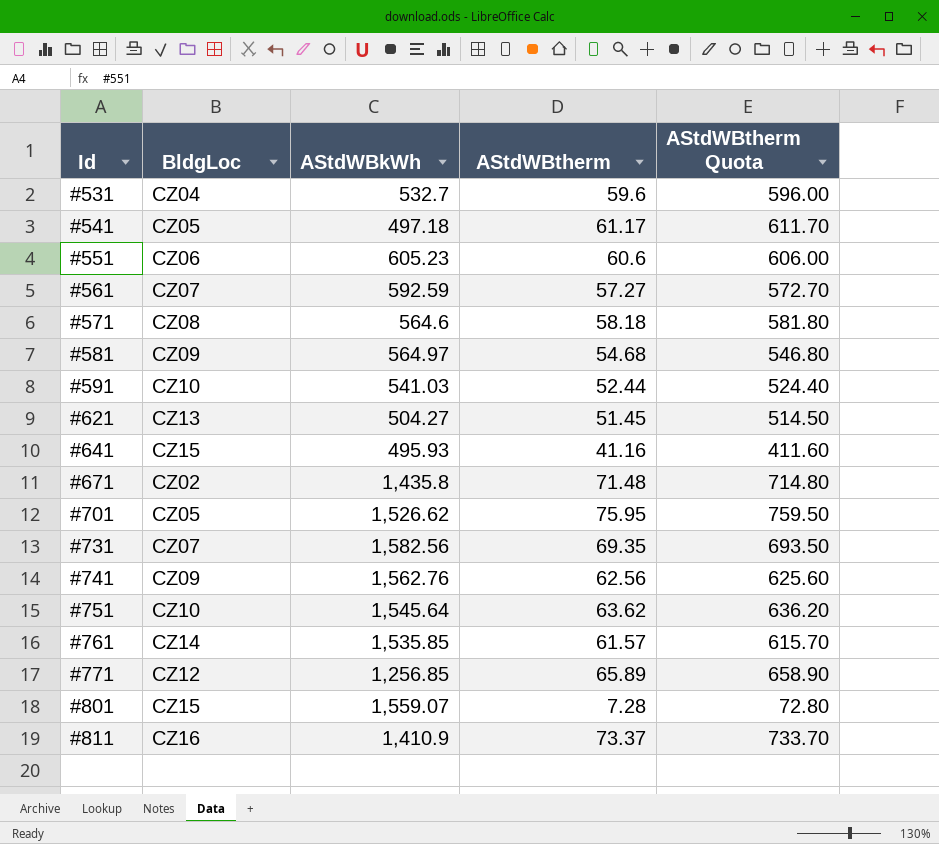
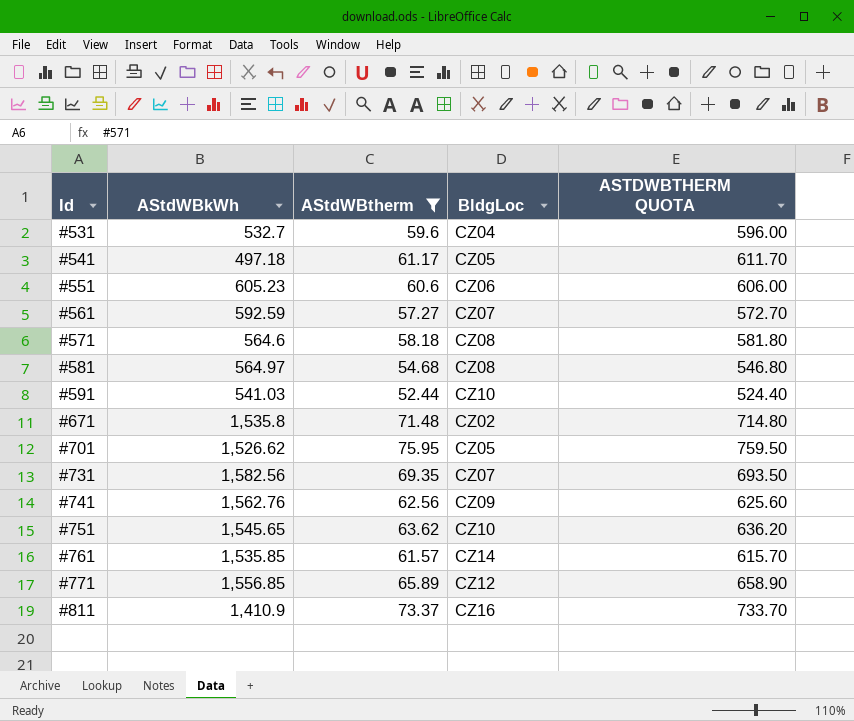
filter: none -> AStdWBtherm >= 52.44
column BldgLoc | position: 2 -> 4
column name: AStdWBtherm Quota -> ASTDWBTHERM QUOTA
#581 | BldgLoc: CZ09 -> CZ08
#671 | AStdWBkWh: 1,435.8 -> 1,535.8
#751 | AStdWBkWh: 1,545.64 -> 1,545.65
#771 | AStdWBkWh: 1,256.85 -> 1,556.85

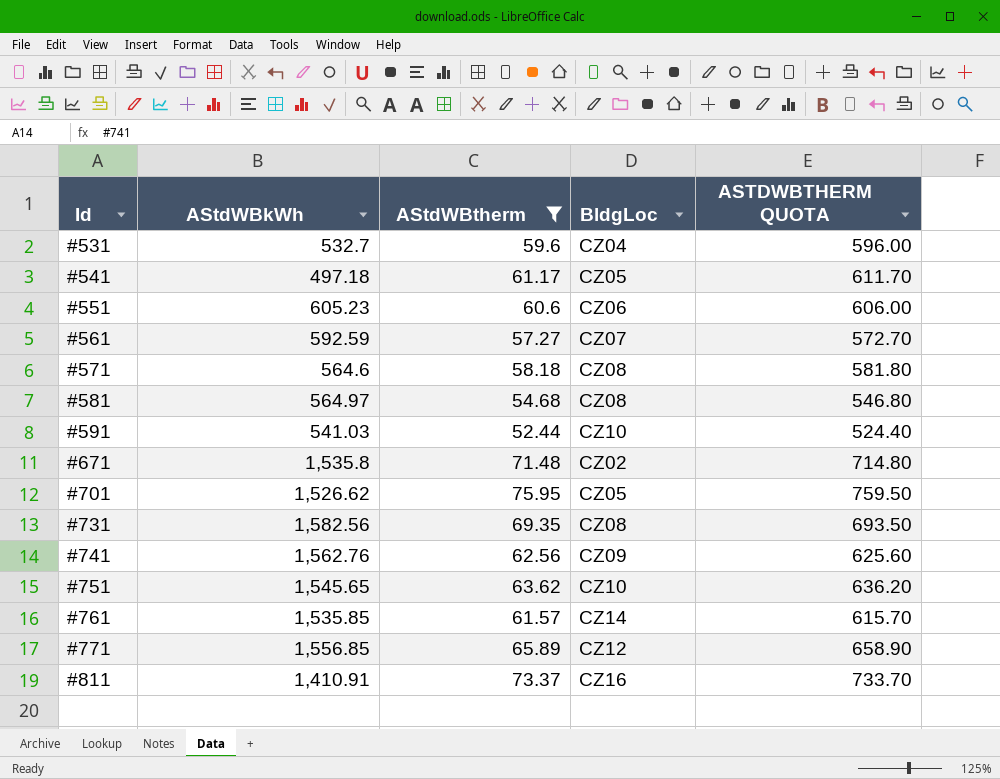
#731 | BldgLoc: CZ07 -> CZ08
#811 | AStdWBkWh: 1,410.9 -> 1,410.91

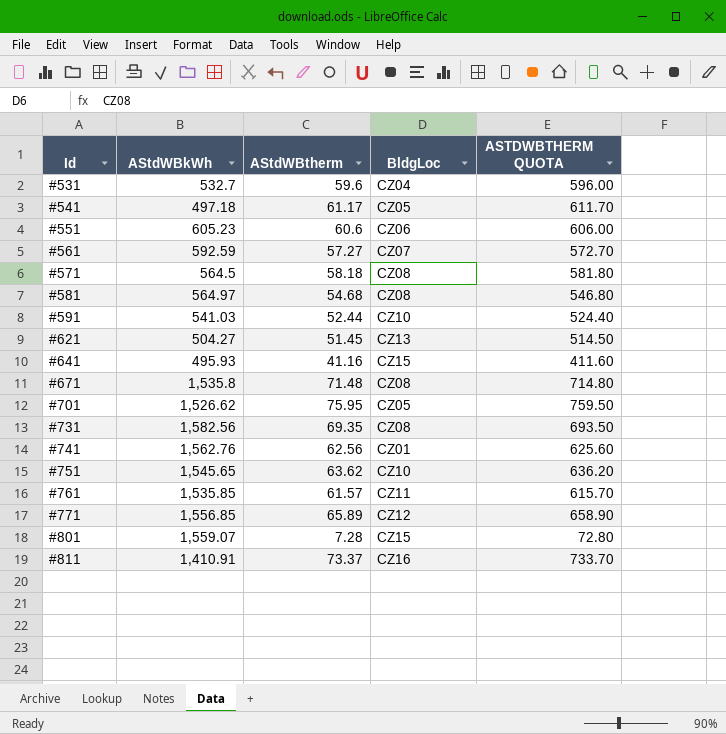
filter: AStdWBtherm >= 52.44 -> none
#571 | AStdWBkWh: 564.6 -> 564.5
#671 | BldgLoc: CZ02 -> CZ08
#741 | BldgLoc: CZ09 -> CZ01
#761 | BldgLoc: CZ14 -> CZ11

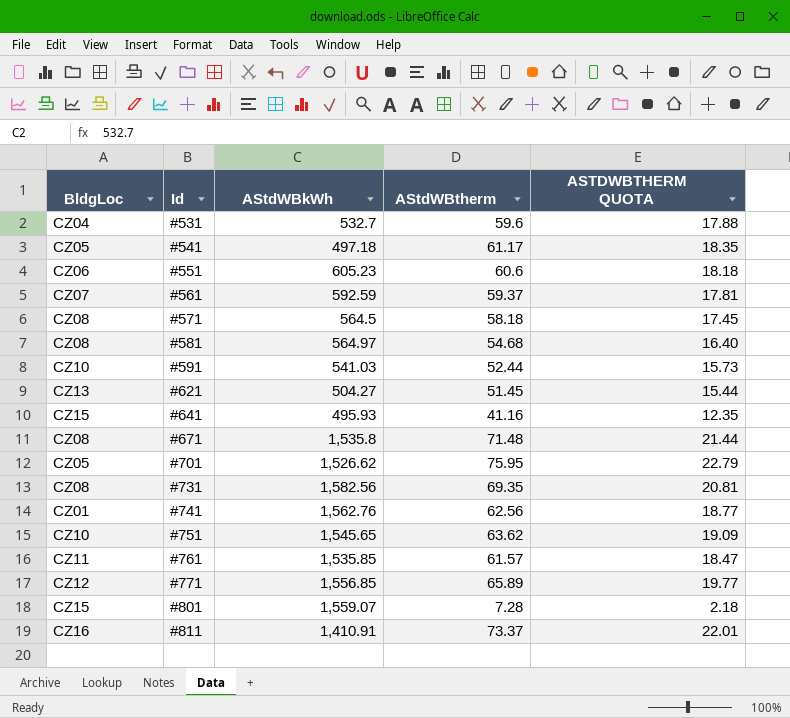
column BldgLoc | position: 4 -> 1
column ASTDWBTHERM QUOTA | formula: [AStdWBtherm] * 10 -> [AStdWBtherm] * 0.3
#561 | AStdWBtherm: 57.27 -> 59.37

